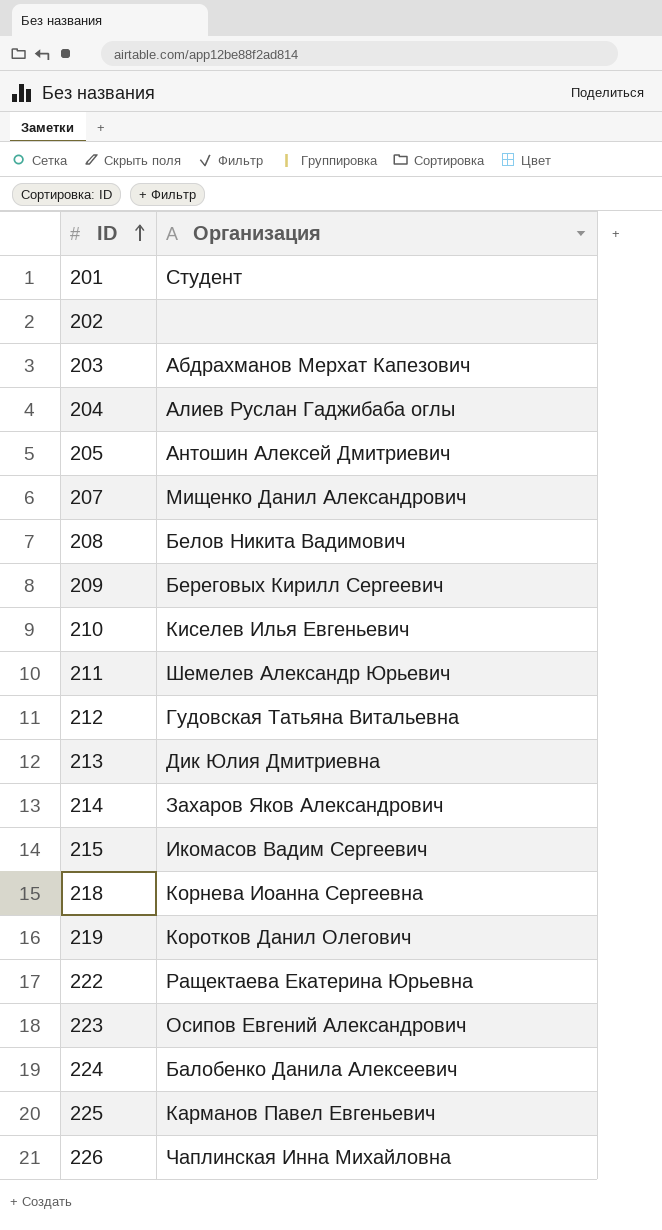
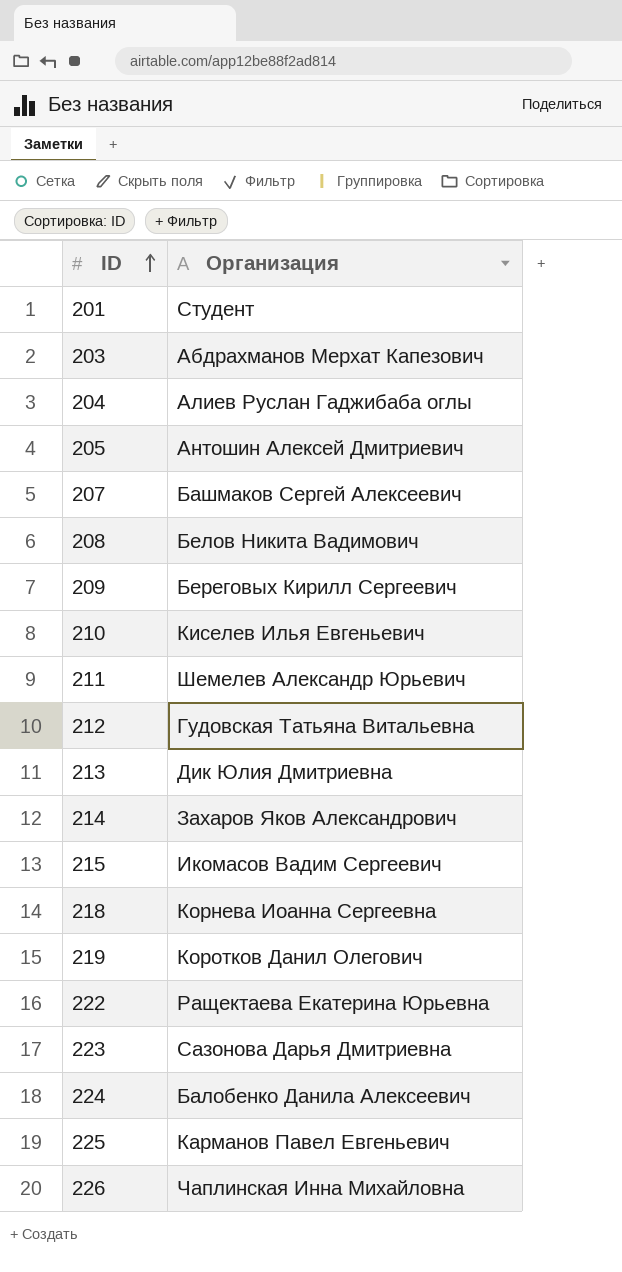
row 202: none -> none
207 | Организация: Мищенко Данил Александрович -> Башмаков Сергей Алексеевич
223 | Организация: Осипов Евгений Александрович -> Сазонова Дарья Дмитриевна

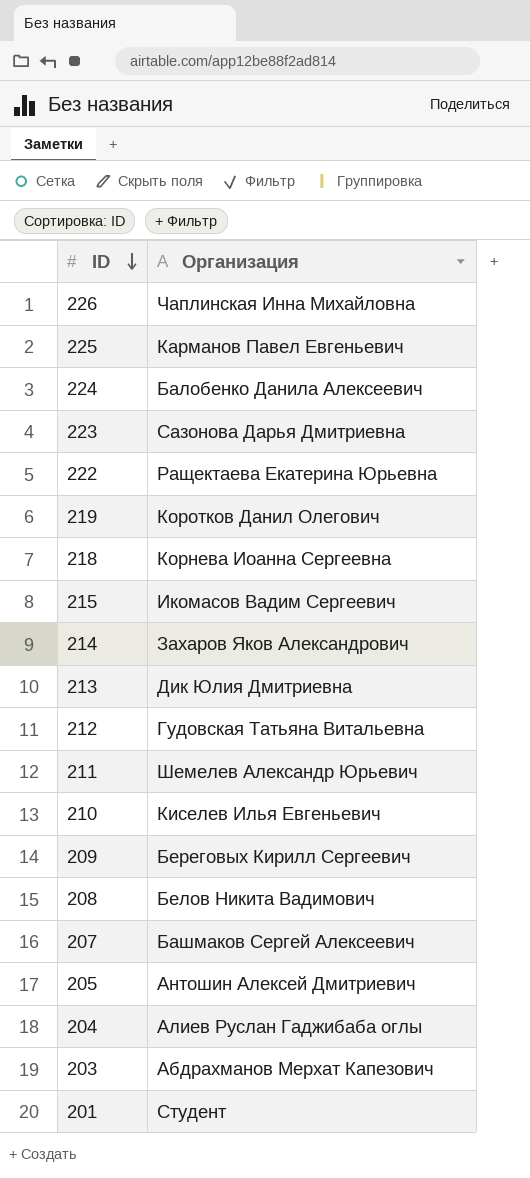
row order: ID ascending -> ID descending

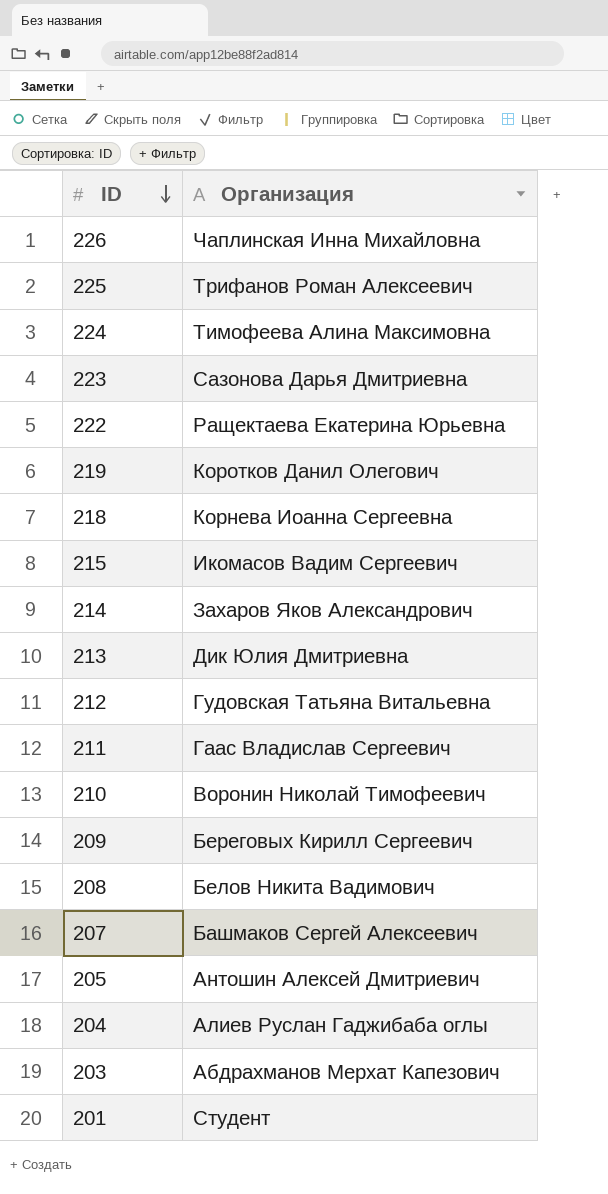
225 | Организация: Карманов Павел Евгеньевич -> Трифанов Роман Алексеевич
224 | Организация: Балобенко Данила Алексеевич -> Тимофеева Алина Максимовна
211 | Организация: Шемелев Александр Юрьевич -> Гаас Владислав Сергеевич
210 | Организация: Киселев Илья Евгеньевич -> Воронин Николай Тимофеевич

